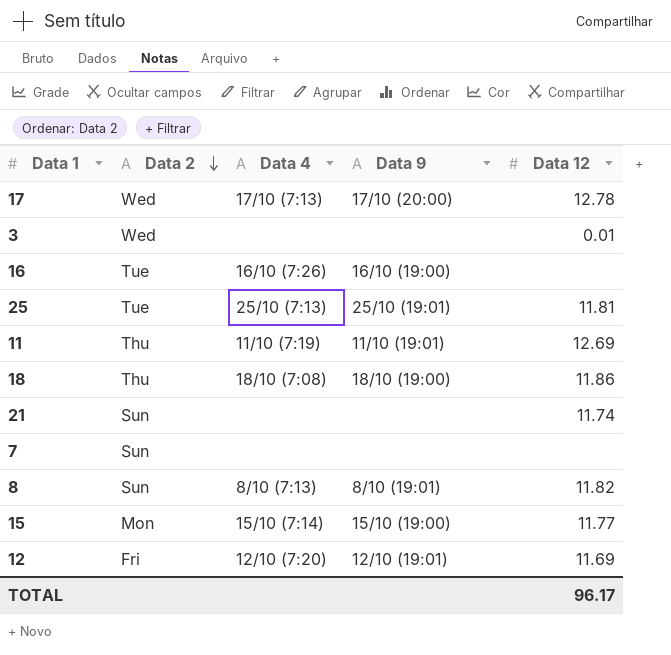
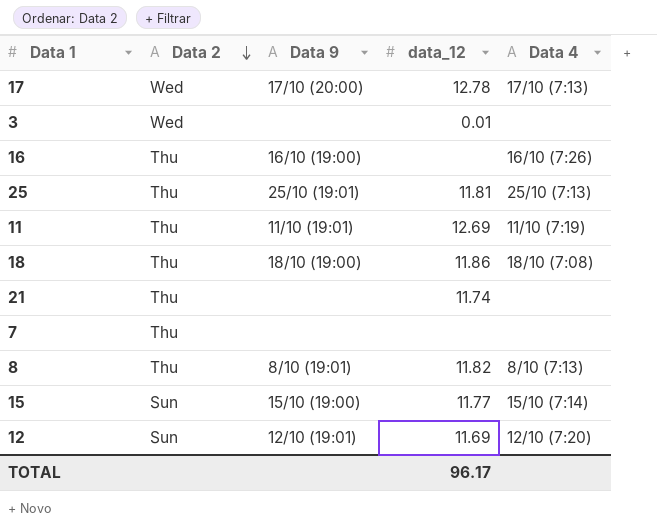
column name: Data 12 -> data_12
column Data 4 | position: 3 -> 5
16 | Data 2: Tue -> Thu
25 | Data 2: Tue -> Thu
21 | Data 2: Sun -> Thu
7 | Data 2: Sun -> Thu
8 | Data 2: Sun -> Thu
15 | Data 2: Mon -> Sun
12 | Data 2: Fri -> Sun

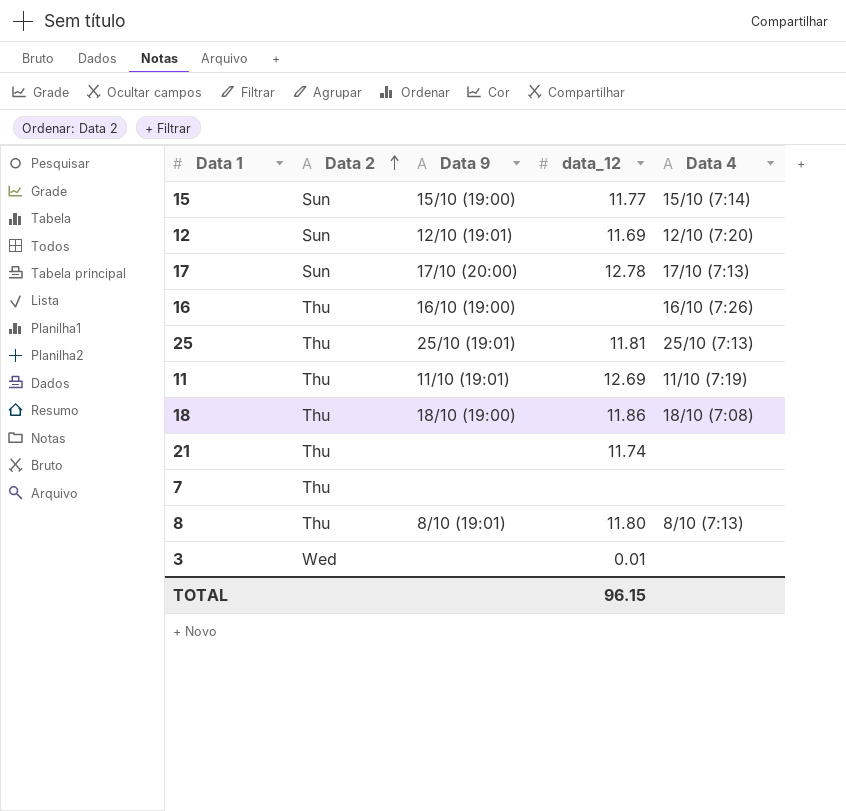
row order: Data 2 descending -> Data 2 ascending
17 | Data 2: Wed -> Sun
8 | data_12: 11.82 -> 11.80
TOTAL | data_12: 96.17 -> 96.15

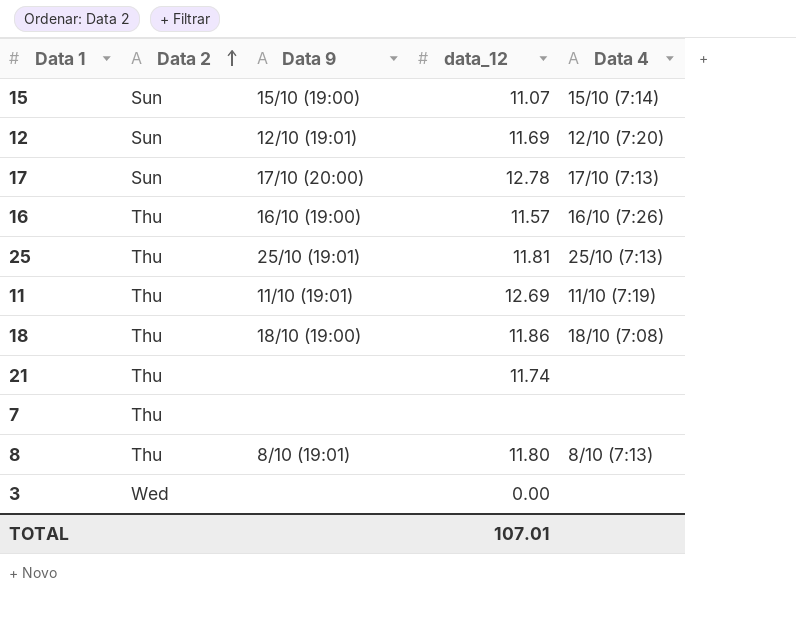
15 | data_12: 11.77 -> 11.07
16 | data_12: none -> 11.57
3 | data_12: 0.01 -> 0.00
TOTAL | data_12: 96.15 -> 107.01

